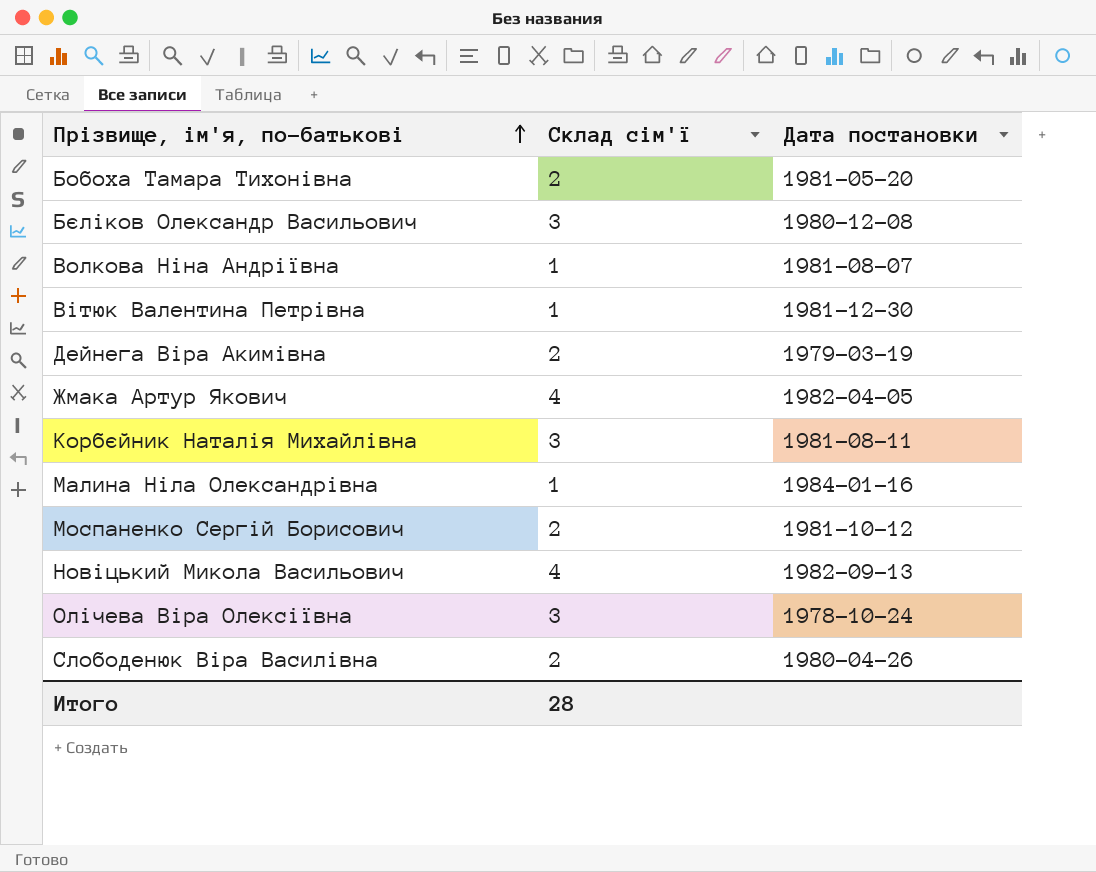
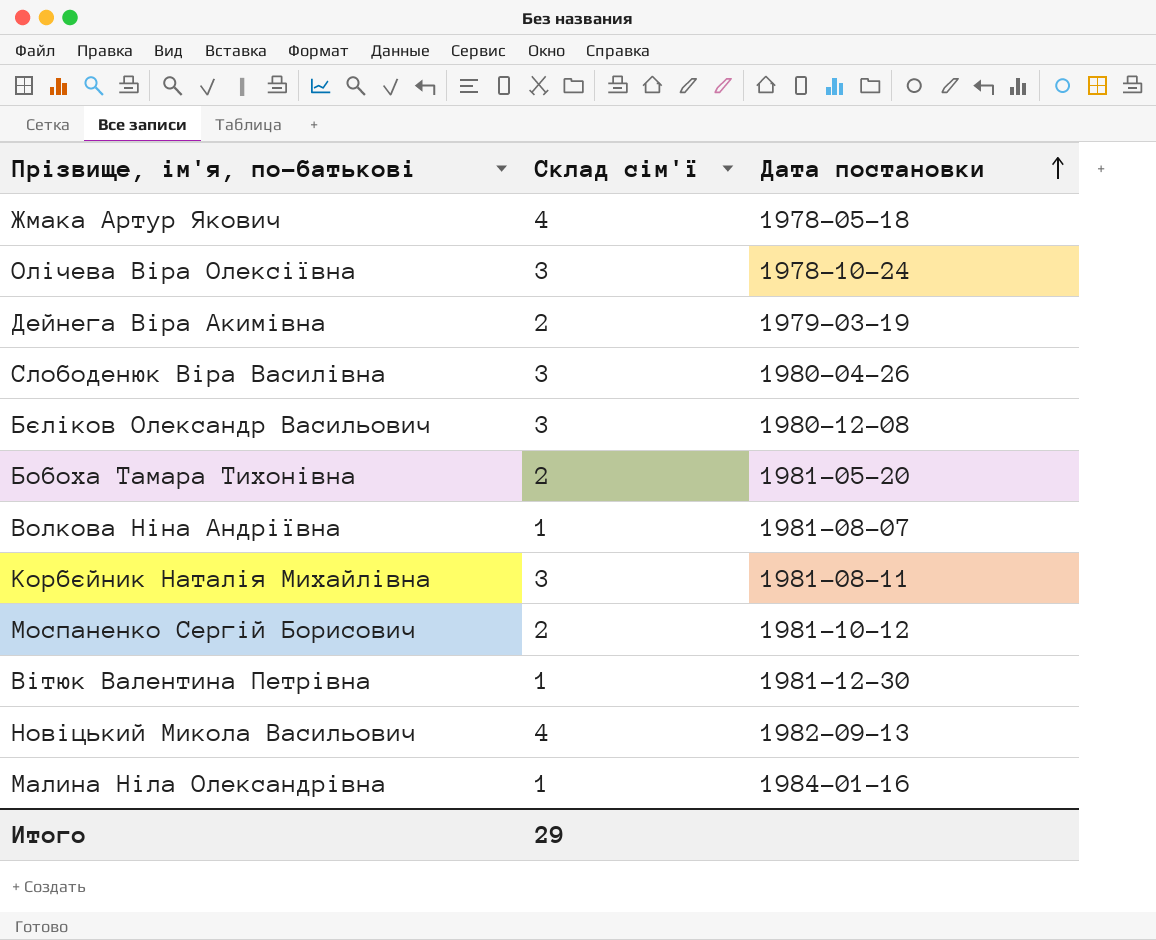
row order: Прізвище, ім'я, по-батькові ascending -> Дата постановки ascending
Жмака Артур Якович | Дата постановки: 1982-04-05 -> 1978-05-18
Слободенюк Віра Василівна | Склад сім'ї: 2 -> 3
Итого | Склад сім'ї: 28 -> 29

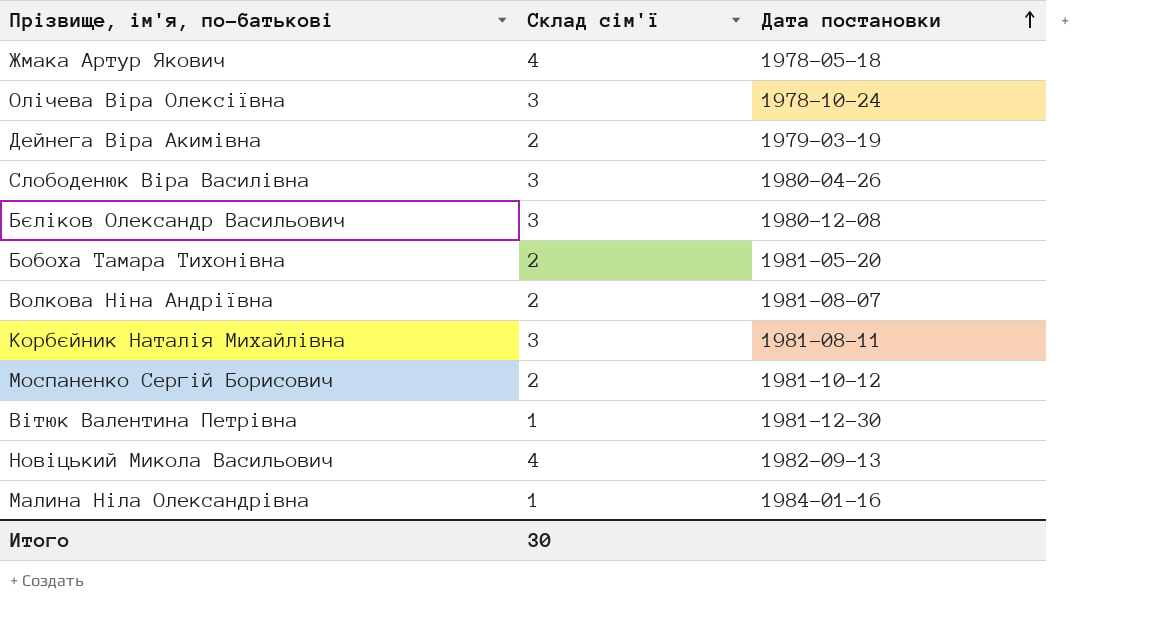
Волкова Ніна Андріївна | Склад сім'ї: 1 -> 2
Итого | Склад сім'ї: 29 -> 30

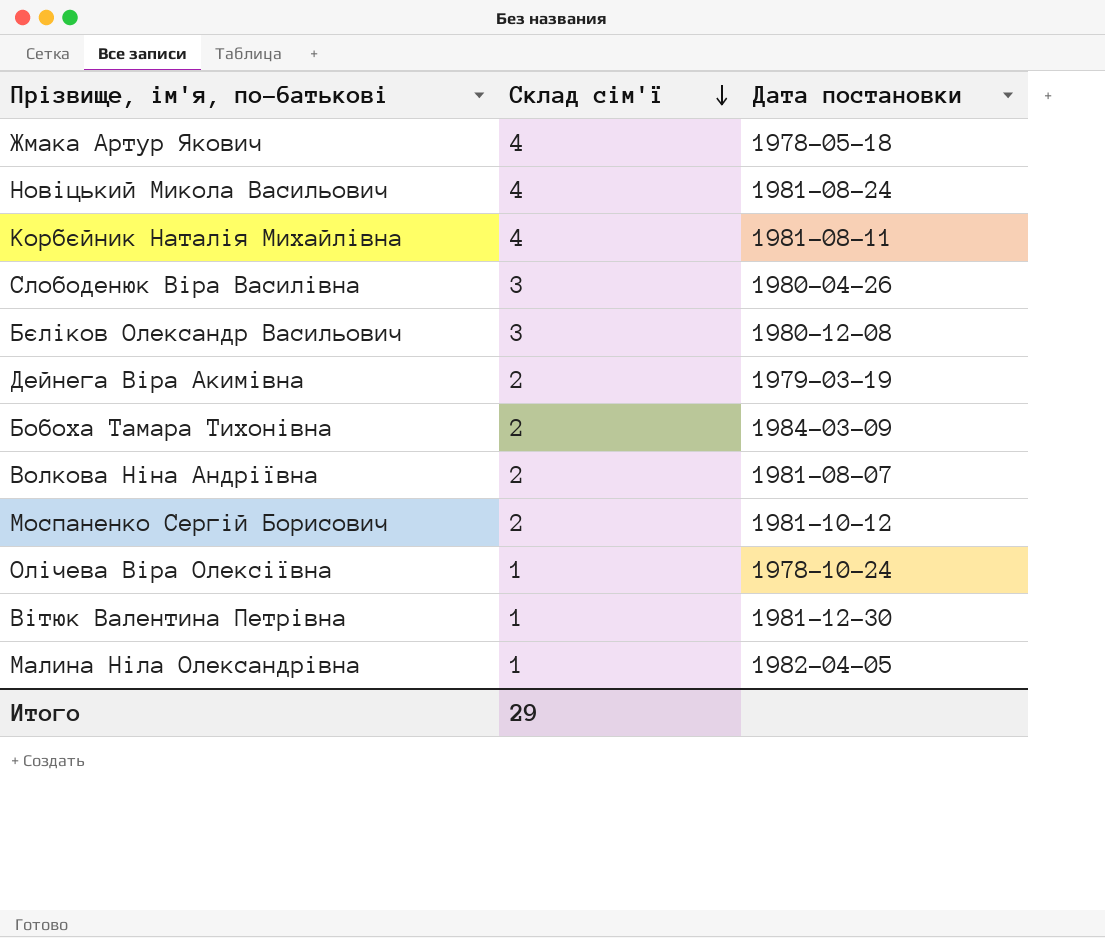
row order: Дата постановки ascending -> Склад сім'ї descending
Новіцький Микола Васильович | Дата постановки: 1982-09-13 -> 1981-08-24
Корбєйник Наталія Михайлівна | Склад сім'ї: 3 -> 4
Бобоха Тамара Тихонівна | Дата постановки: 1981-05-20 -> 1984-03-09
Олічева Віра Олексіївна | Склад сім'ї: 3 -> 1
Малина Ніла Олександрівна | Дата постановки: 1984-01-16 -> 1982-04-05
Итого | Склад сім'ї: 30 -> 29

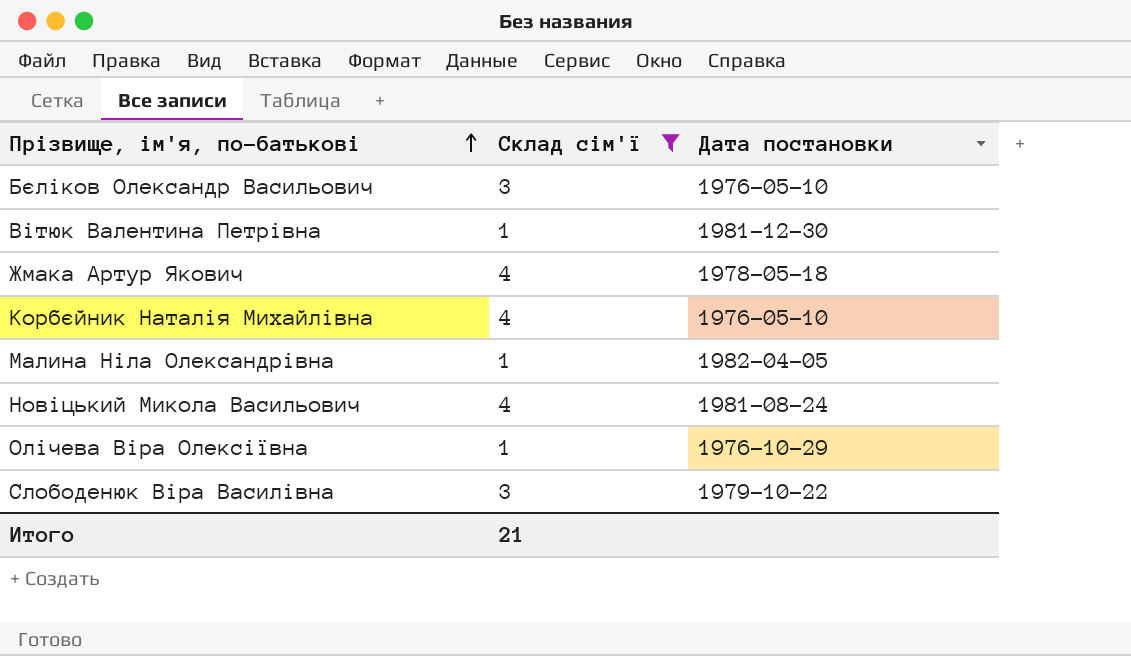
filter: none -> Склад сім'ї != 2
row order: Склад сім'ї descending -> Прізвище, ім'я, по-батькові ascending
Бєліков Олександр Васильович | Дата постановки: 1980-12-08 -> 1976-05-10
Корбєйник Наталія Михайлівна | Дата постановки: 1981-08-11 -> 1976-05-10
Олічева Віра Олексіївна | Дата постановки: 1978-10-24 -> 1976-10-29
Слободенюк Віра Василівна | Дата постановки: 1980-04-26 -> 1979-10-22
Итого | Склад сім'ї: 29 -> 21

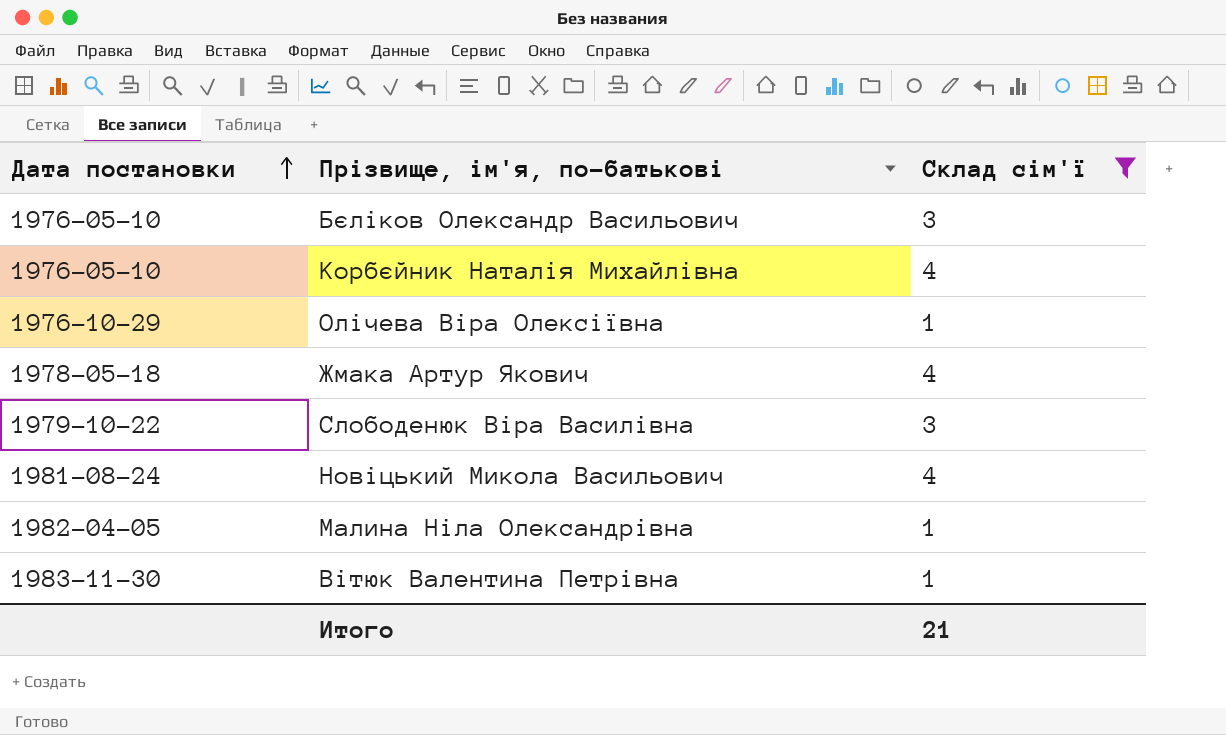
row order: Прізвище, ім'я, по-батькові ascending -> Дата постановки ascending
column Дата постановки | position: 3 -> 1
Вітюк Валентина Петрівна | Дата постановки: 1981-12-30 -> 1983-11-30

